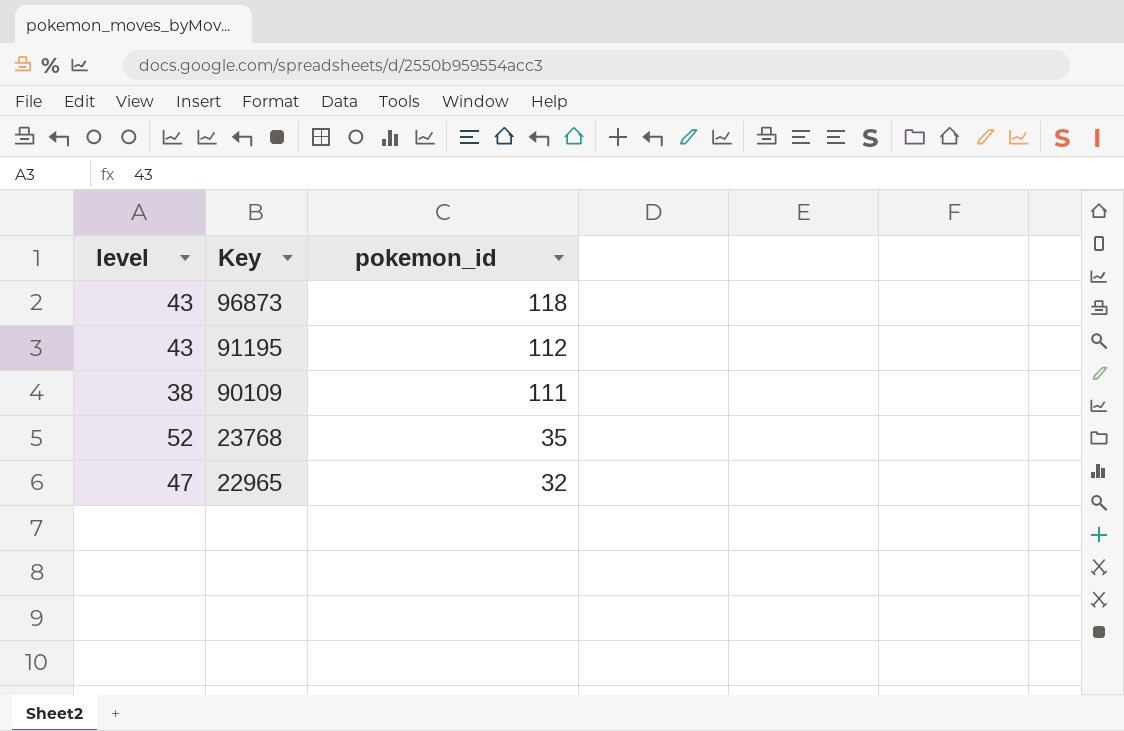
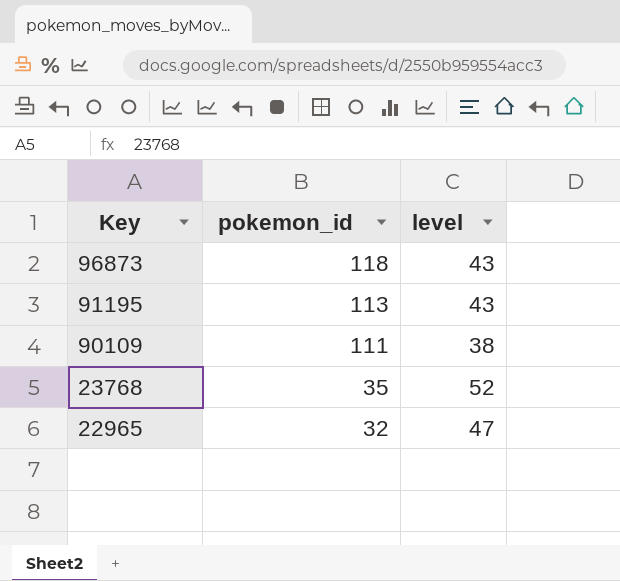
column level | position: 1 -> 3
91195 | pokemon_id: 112 -> 113

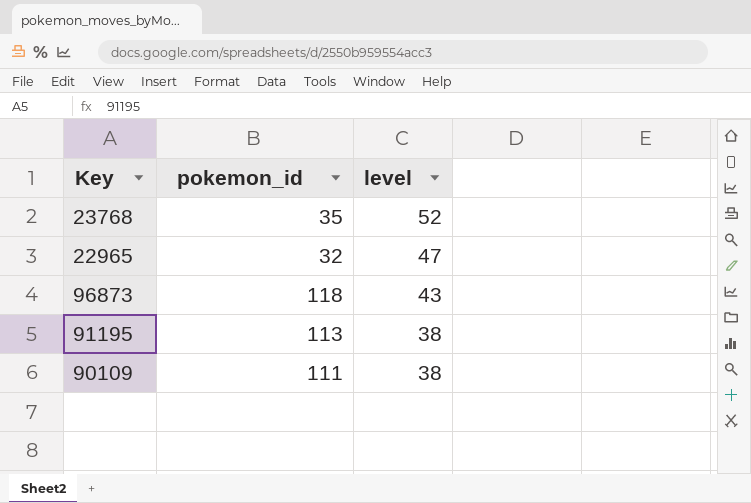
row order: Key descending -> level descending
91195 | level: 43 -> 38

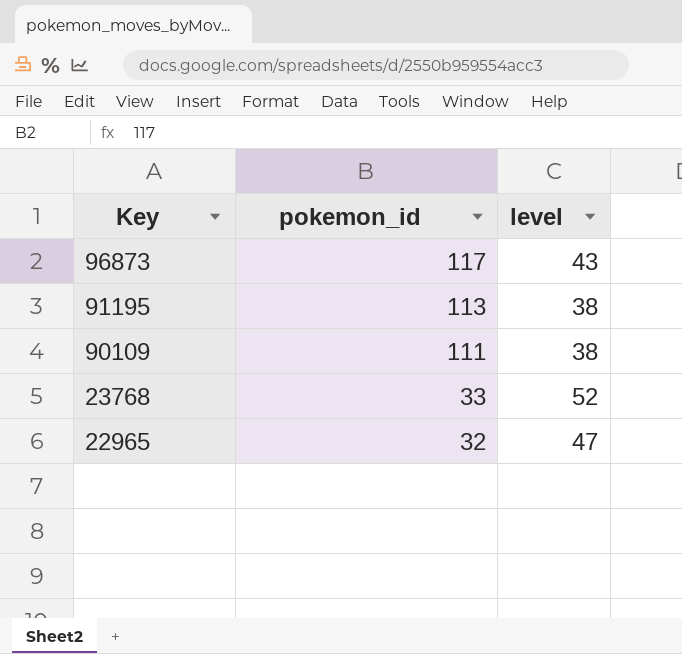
row order: level descending -> Key descending
96873 | pokemon_id: 118 -> 117
23768 | pokemon_id: 35 -> 33

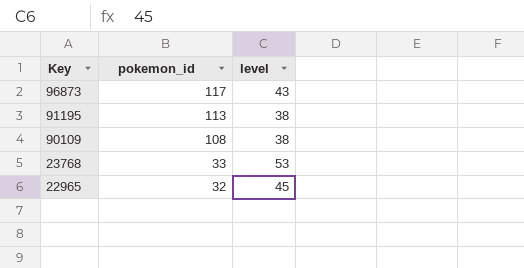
90109 | pokemon_id: 111 -> 108
23768 | level: 52 -> 53
22965 | level: 47 -> 45

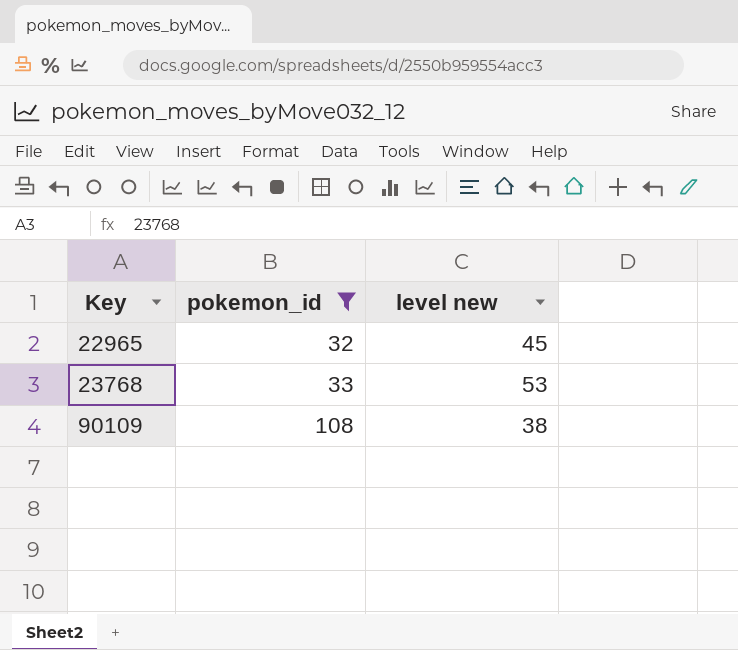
filter: none -> pokemon_id <= 108
row order: Key descending -> Key ascending
column name: level -> level new

